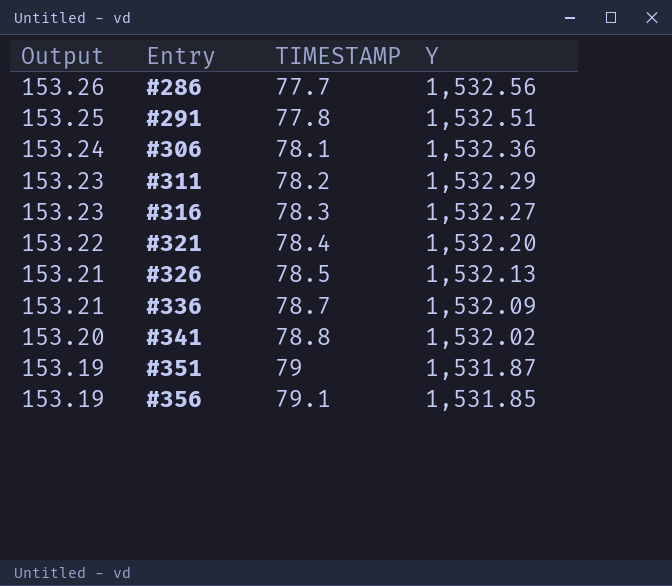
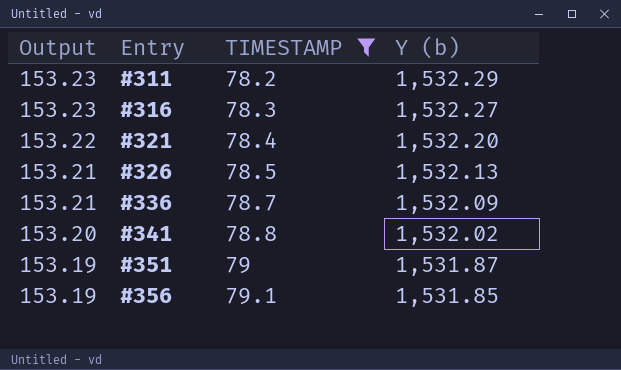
filter: none -> TIMESTAMP >= 78.2
column name: Y -> Y (b)

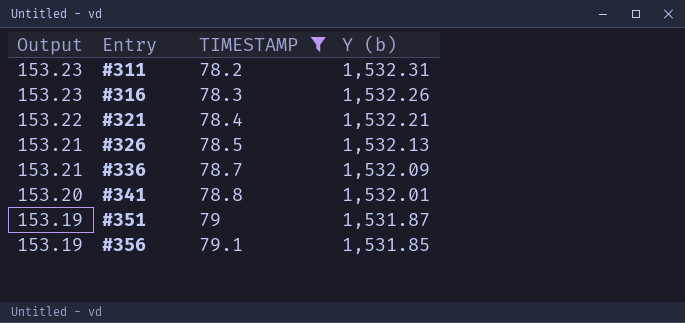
#311 | Y (b): 1,532.29 -> 1,532.31
#316 | Y (b): 1,532.27 -> 1,532.26
#321 | Y (b): 1,532.20 -> 1,532.21
#341 | Y (b): 1,532.02 -> 1,532.01

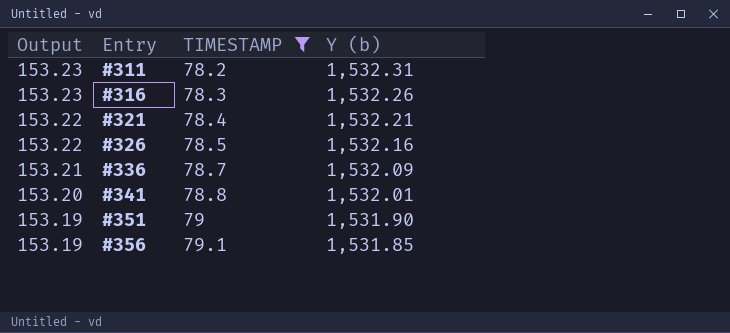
#326 | Output: 153.21 -> 153.22
#326 | Y (b): 1,532.13 -> 1,532.16
#351 | Y (b): 1,531.87 -> 1,531.90

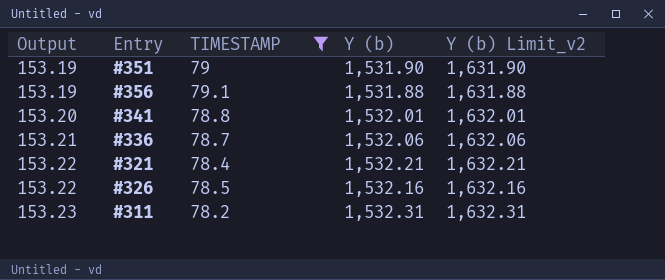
row order: Output descending -> Output ascending
column Y (b) Limit_v2 | formula: none -> [Y (b)] + 100
row #316: 153.23 | 78.3 | 1,532.26 -> none
#356 | Y (b): 1,531.85 -> 1,531.88
#336 | Y (b): 1,532.09 -> 1,532.06

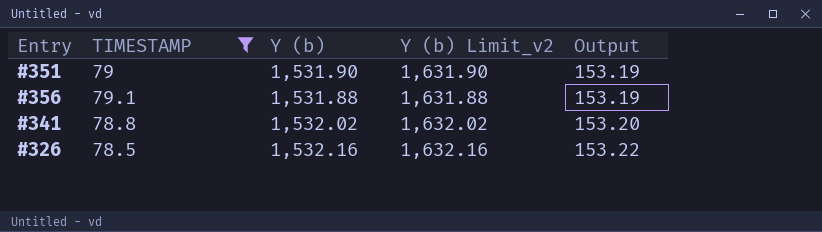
column Output | position: 1 -> 5
row #336: 153.21 | 78.7 | 1,532.06 | 1,632.06 -> none
row #321: 153.22 | 78.4 | 1,532.21 | 1,632.21 -> none
row #311: 153.23 | 78.2 | 1,532.31 | 1,632.31 -> none
#341 | Y (b): 1,532.01 -> 1,532.02
#341 | Y (b) Limit_v2: 1,632.01 -> 1,632.02

